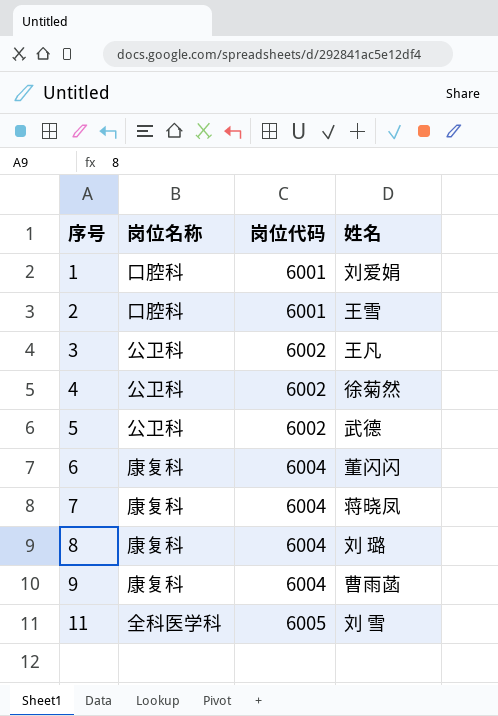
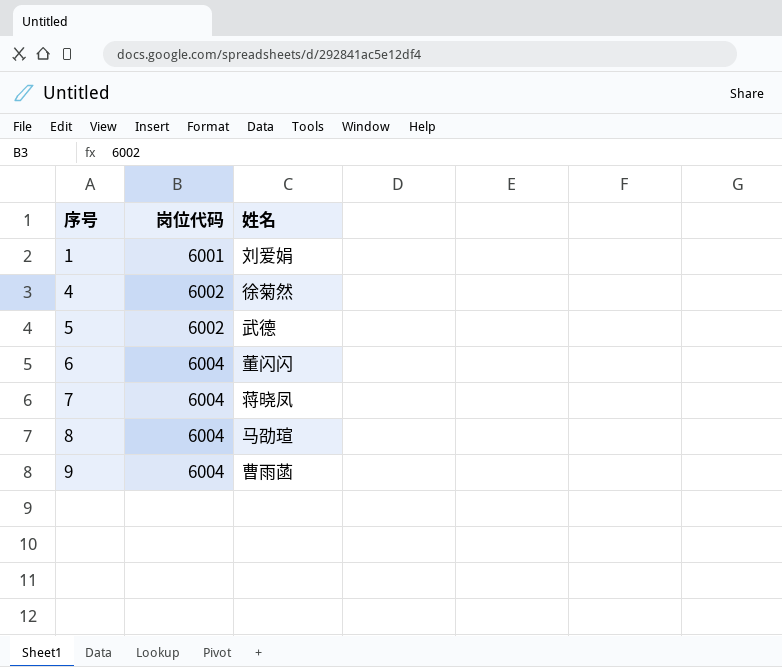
column 岗位名称 | position: 2 -> none
row 2: 口腔科 | 6001 | 王雪 -> none
row 3: 公卫科 | 6002 | 王凡 -> none
row 11: 全科医学科 | 6005 | 刘 雪 -> none
8 | 姓名: 刘 璐 -> 马劭瑄

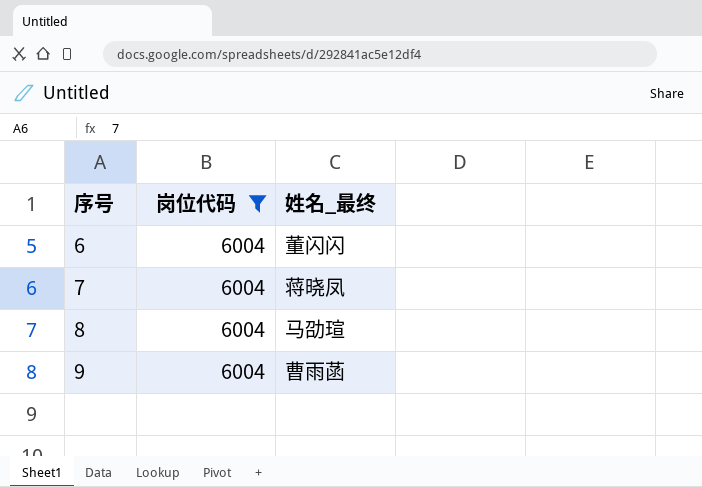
filter: none -> 岗位代码 = 6004
column name: 姓名 -> 姓名_最终

